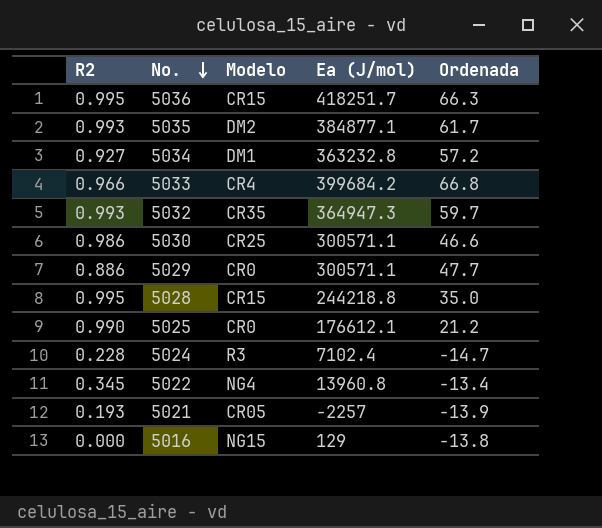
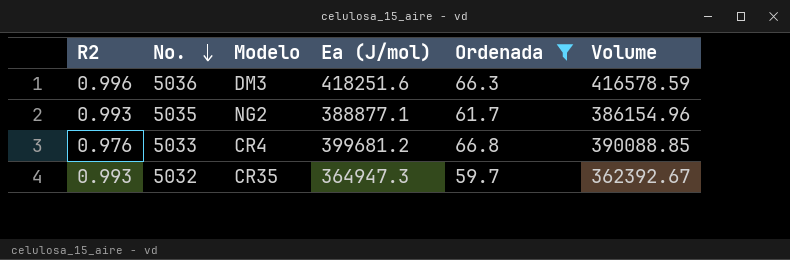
filter: none -> Ordenada >= 59.7
column Volume | formula: none -> [R2] * [Ea (J/mol)]
5036 | R2: 0.995 -> 0.996
5036 | Modelo: CR15 -> DM3
5036 | Ea (J/mol): 418251.7 -> 418251.6
5035 | Modelo: DM2 -> NG2
5035 | Ea (J/mol): 384877.1 -> 388877.1
5033 | R2: 0.966 -> 0.976
5033 | Ea (J/mol): 399684.2 -> 399681.2

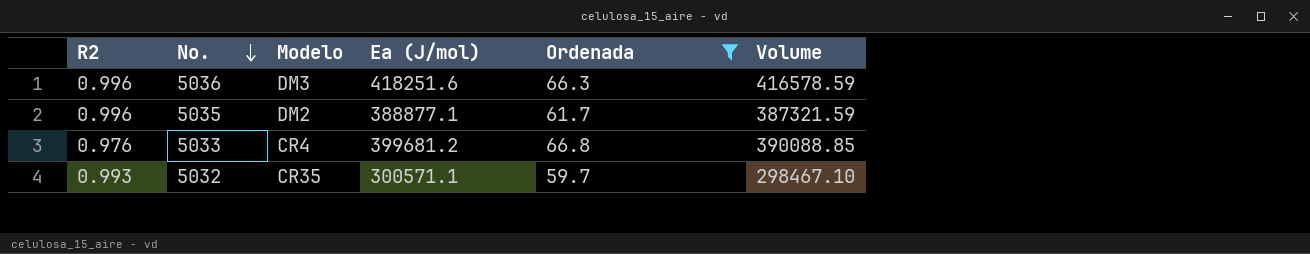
5035 | R2: 0.993 -> 0.996
5035 | Modelo: NG2 -> DM2
5035 | Volume: 386154.96 -> 387321.59
5032 | Ea (J/mol): 364947.3 -> 300571.1
5032 | Volume: 362392.67 -> 298467.10

